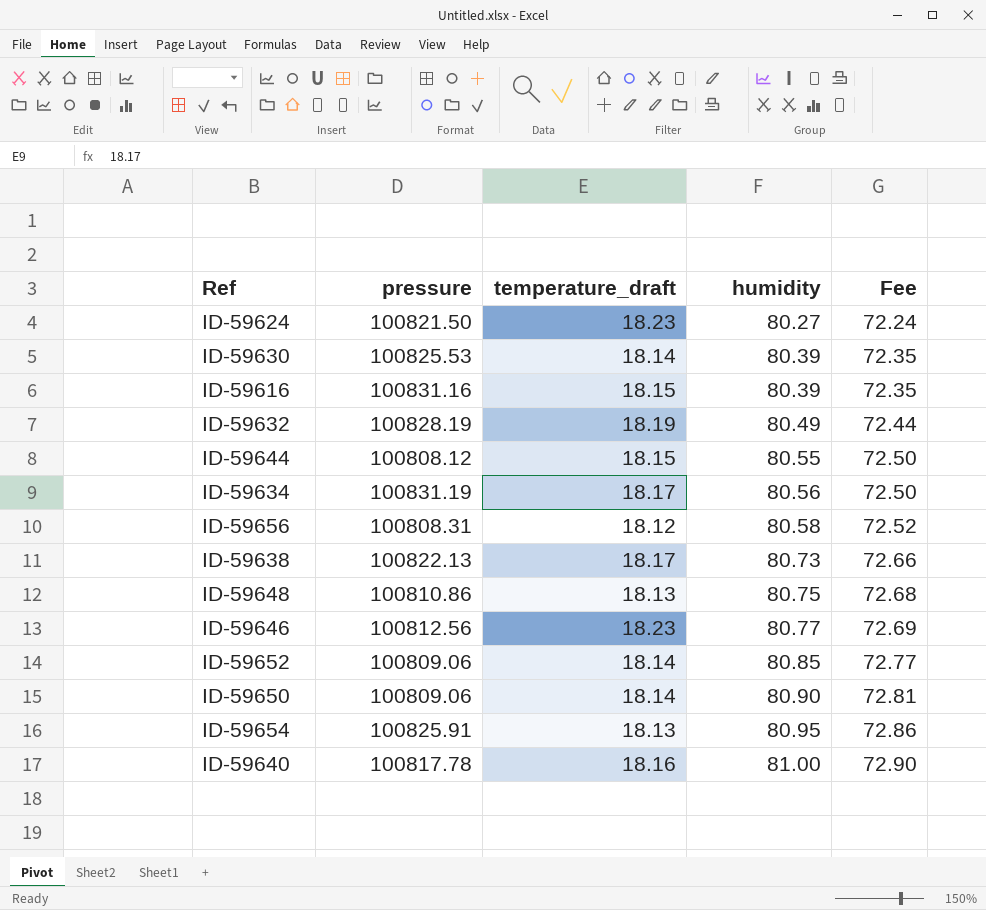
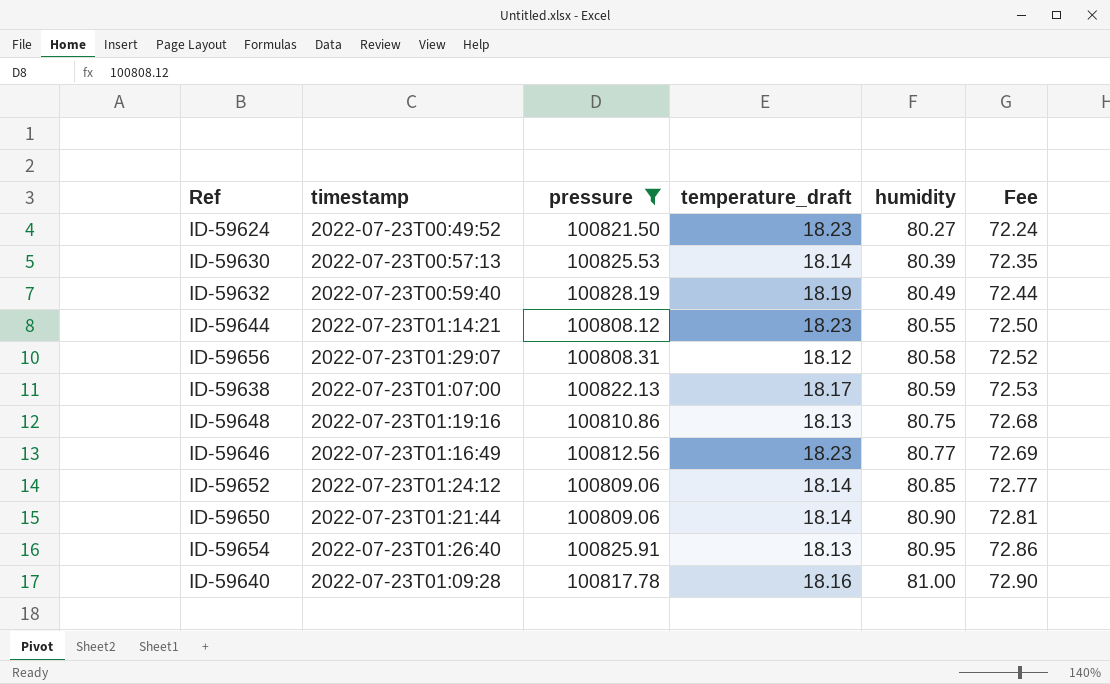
filter: none -> pressure <= 100828.19
column timestamp | position: none -> 2
ID-59644 | temperature_draft: 18.15 -> 18.23
ID-59638 | humidity: 80.73 -> 80.59
ID-59638 | Fee: 72.66 -> 72.53

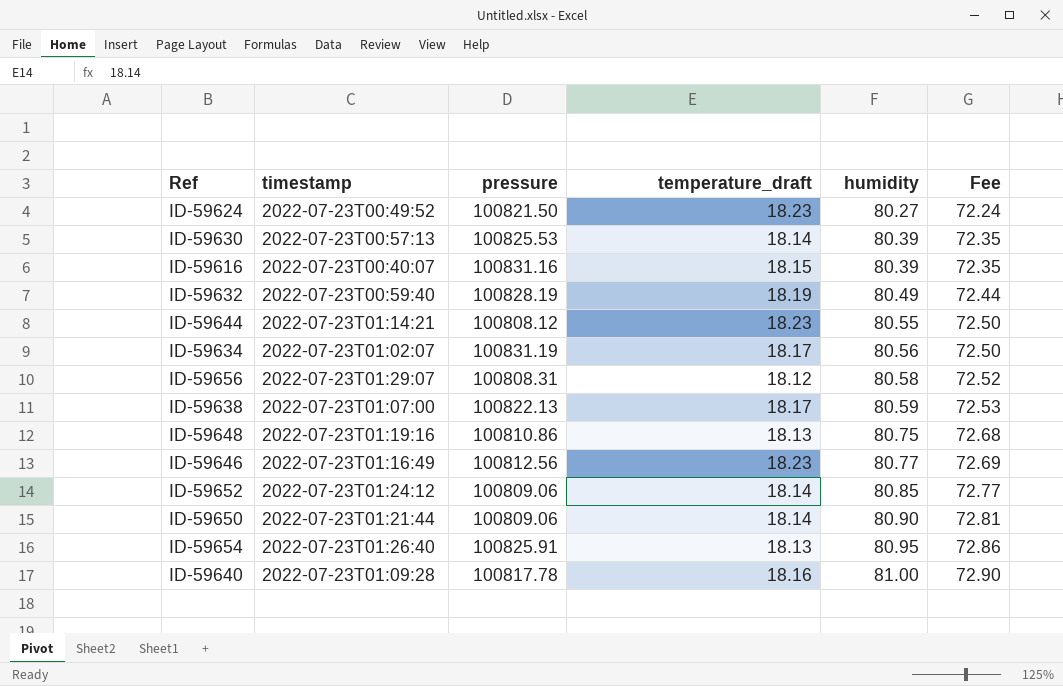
filter: pressure <= 100828.19 -> none

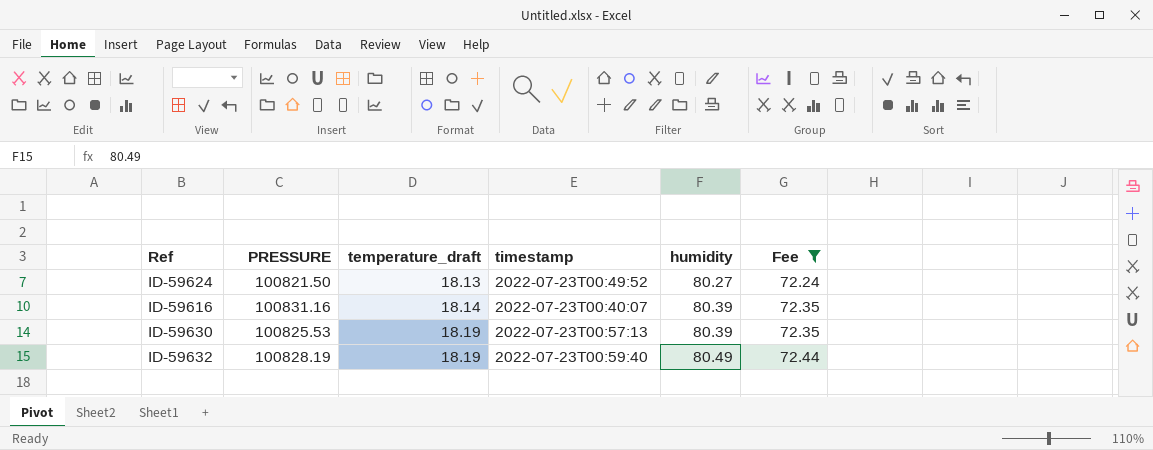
filter: none -> Fee <= 72.44
row order: humidity ascending -> temperature_draft ascending
column name: pressure -> PRESSURE
column timestamp | position: 2 -> 4
ID-59624 | temperature_draft: 18.23 -> 18.13
ID-59616 | temperature_draft: 18.15 -> 18.14
ID-59630 | temperature_draft: 18.14 -> 18.19

